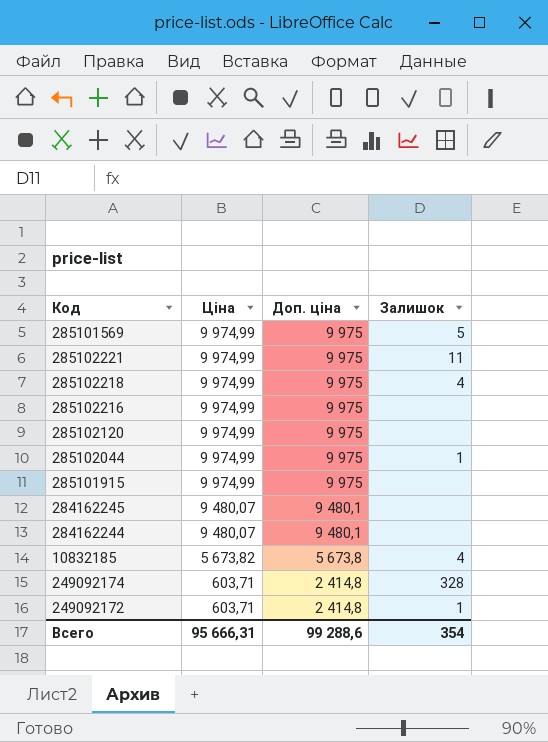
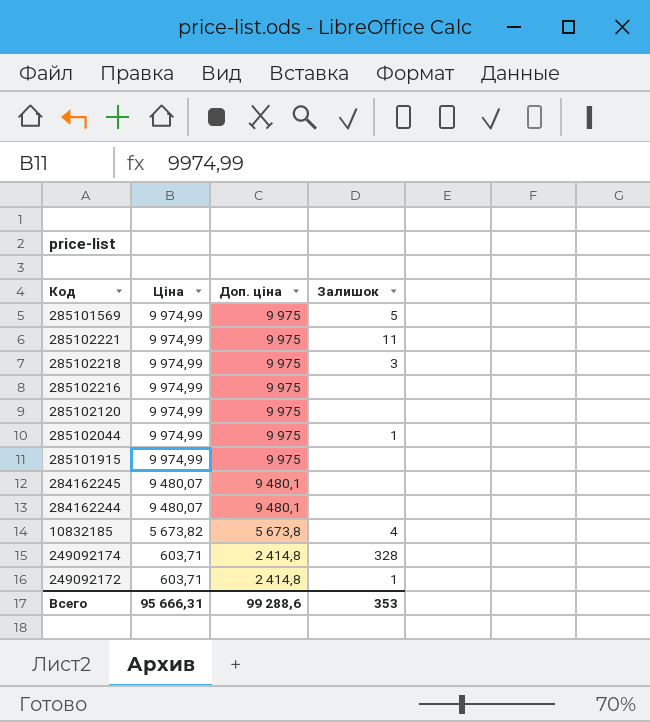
285102218 | Залишок: 4 -> 3
Всего | Залишок: 354 -> 353

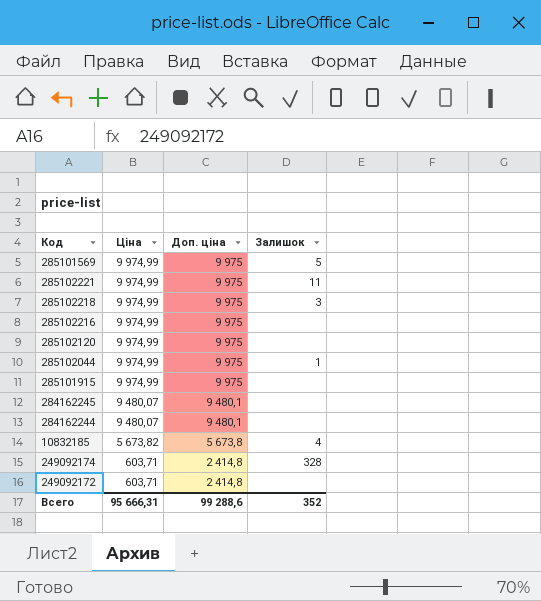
249092172 | Залишок: 1 -> none
Всего | Залишок: 353 -> 352

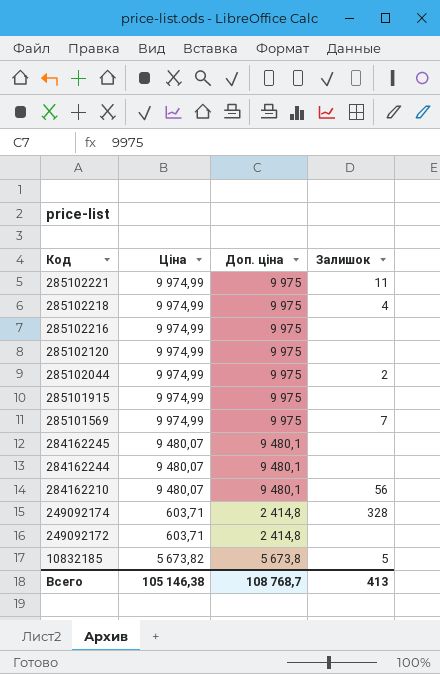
row order: Ціна descending -> Код descending
285102218 | Залишок: 3 -> 4
285102044 | Залишок: 1 -> 2
285101569 | Залишок: 5 -> 7
row 284162210: none -> 9 480,07 | 9 480,1 | 56
10832185 | Залишок: 4 -> 5
Всего | Ціна: 95 666,31 -> 105 146,38
Всего | Доп. ціна: 99 288,6 -> 108 768,7
Всего | Залишок: 352 -> 413

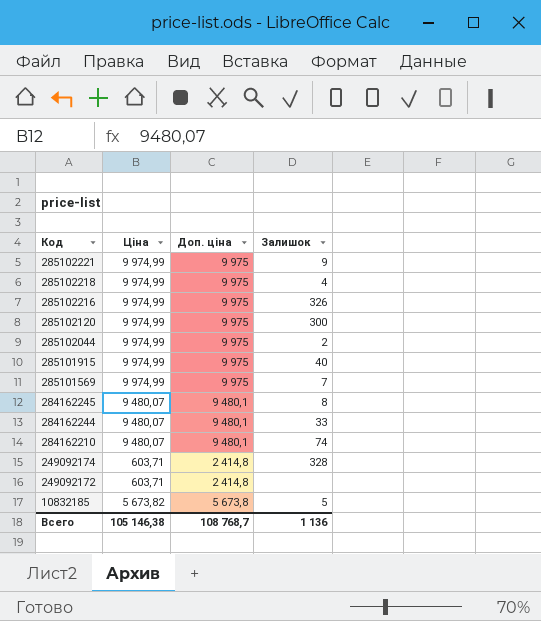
285102221 | Залишок: 11 -> 9
285102216 | Залишок: none -> 326
285102120 | Залишок: none -> 300
285101915 | Залишок: none -> 40
284162245 | Залишок: none -> 8
284162244 | Залишок: none -> 33
284162210 | Залишок: 56 -> 74
Всего | Залишок: 413 -> 1 136

